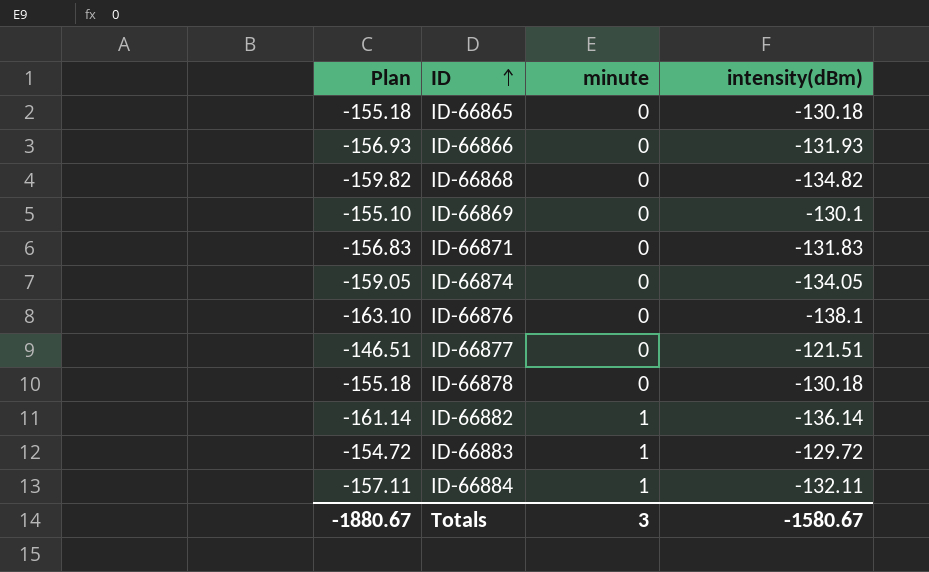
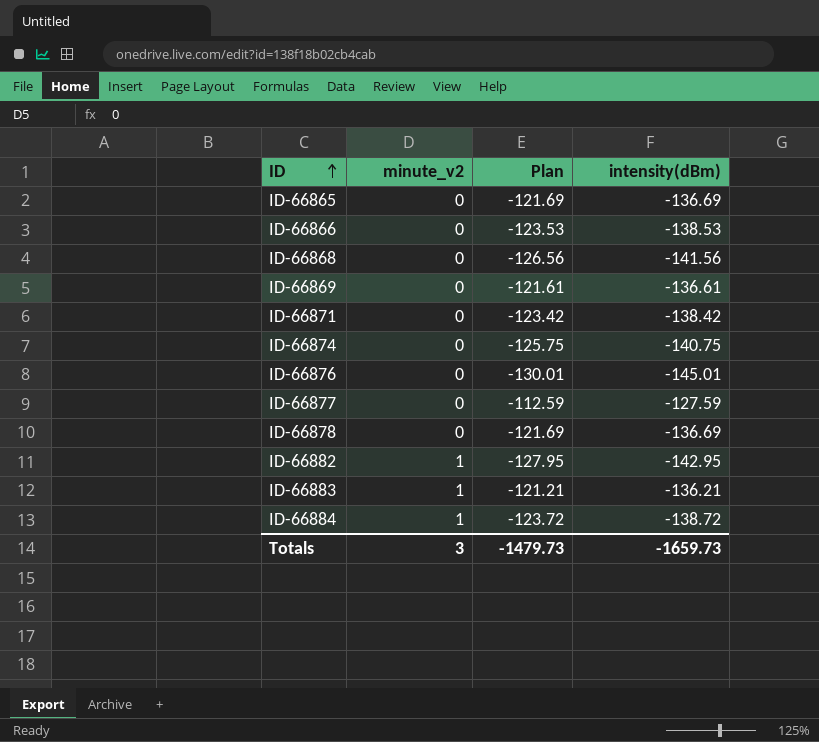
column name: minute -> minute_v2
column Plan | formula: [intensity(dBm)] - 25 -> [intensity(dBm)] + 15
column Plan | position: 1 -> 3
ID-66865 | intensity(dBm): -130.18 -> -136.69
ID-66866 | intensity(dBm): -131.93 -> -138.53
ID-66868 | intensity(dBm): -134.82 -> -141.56
ID-66869 | intensity(dBm): -130.1 -> -136.61
ID-66871 | intensity(dBm): -131.83 -> -138.42
ID-66874 | intensity(dBm): -134.05 -> -140.75
ID-66876 | intensity(dBm): -138.1 -> -145.01
ID-66877 | intensity(dBm): -121.51 -> -127.59
ID-66878 | intensity(dBm): -130.18 -> -136.69
ID-66882 | intensity(dBm): -136.14 -> -142.95
ID-66883 | intensity(dBm): -129.72 -> -136.21
ID-66884 | intensity(dBm): -132.11 -> -138.72
Totals | Plan: -1880.67 -> -1479.73
Totals | intensity(dBm): -1580.67 -> -1659.73

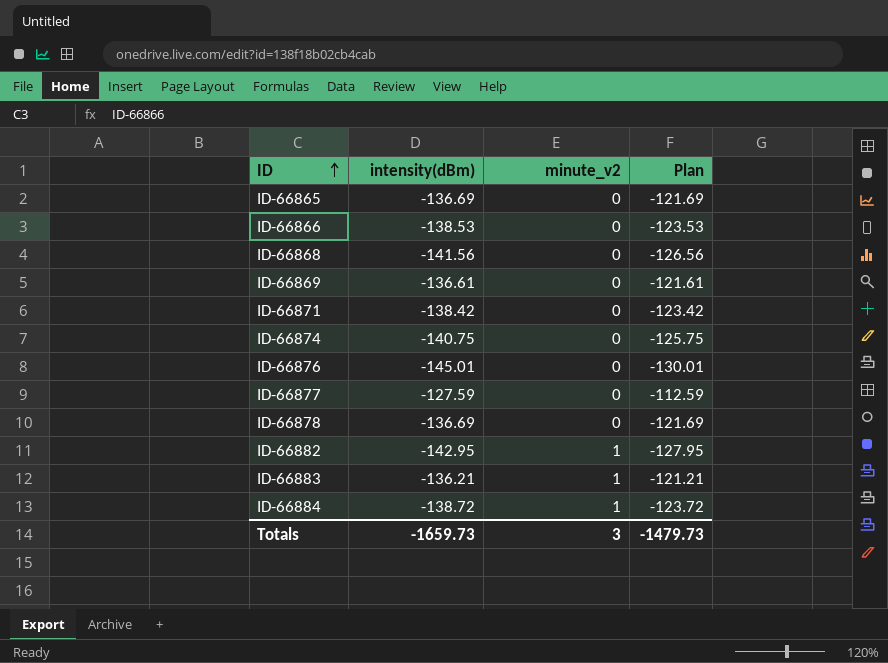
column intensity(dBm) | position: 4 -> 2

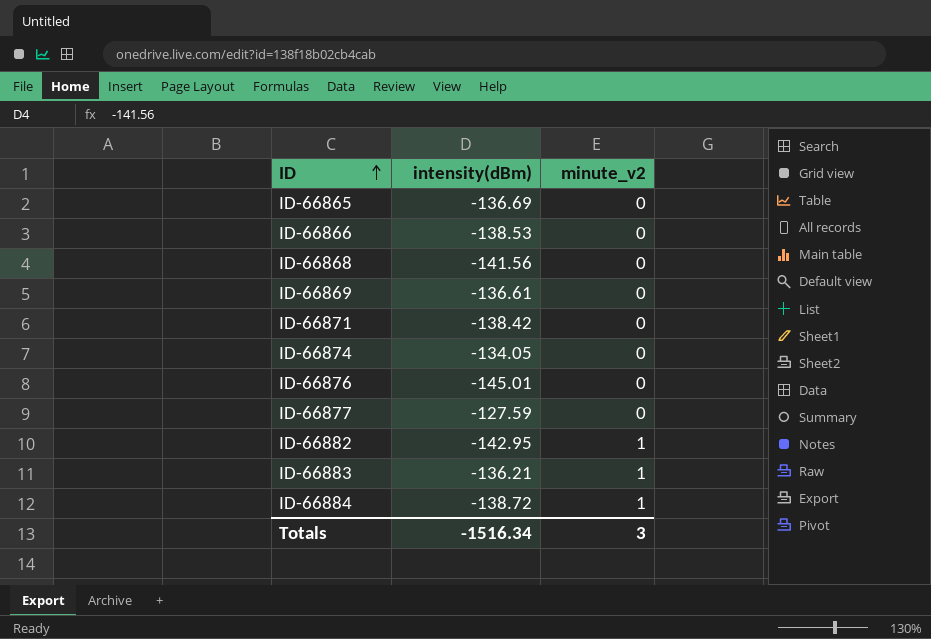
column Plan | formula: [intensity(dBm)] + 15 -> none
row ID-66878: -136.69 | 0 | -121.69 -> none
ID-66874 | intensity(dBm): -140.75 -> -134.05
Totals | intensity(dBm): -1659.73 -> -1516.34

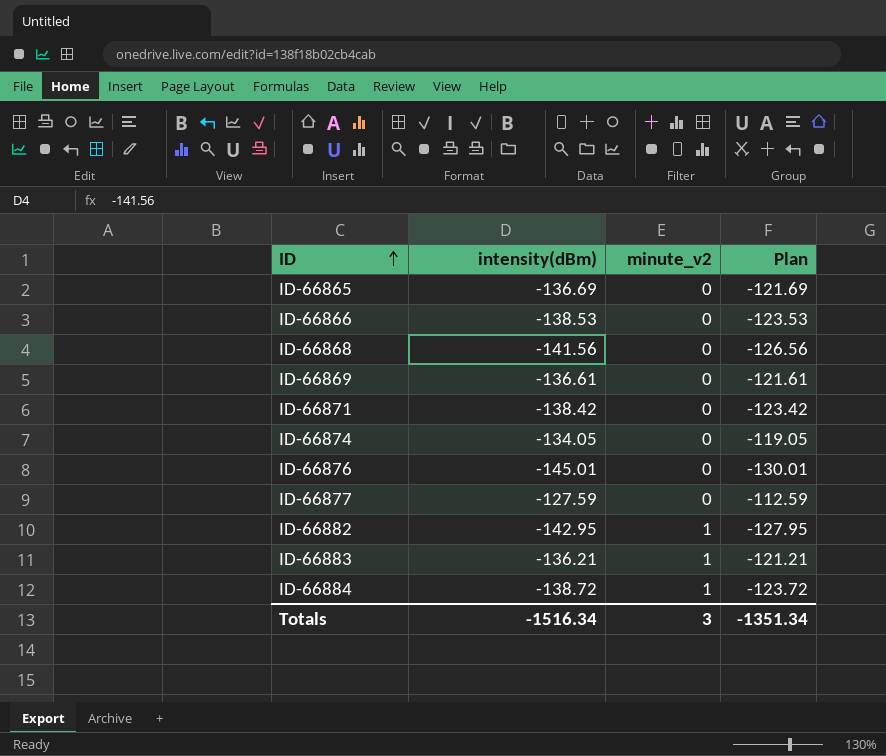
column Plan | formula: none -> [intensity(dBm)] + 15

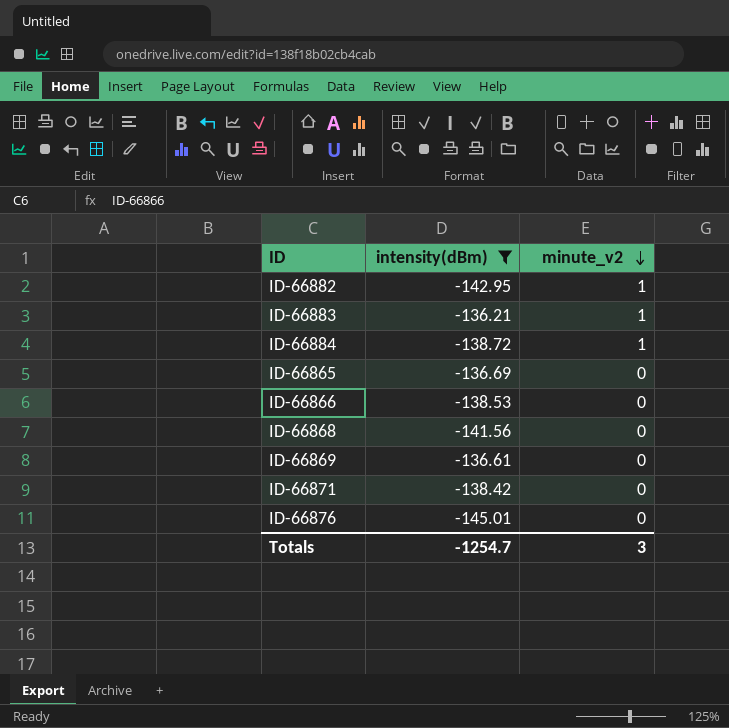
filter: none -> intensity(dBm) <= -136.21
row order: ID ascending -> minute_v2 descending
column Plan | formula: [intensity(dBm)] + 15 -> none
Totals | intensity(dBm): -1516.34 -> -1254.7

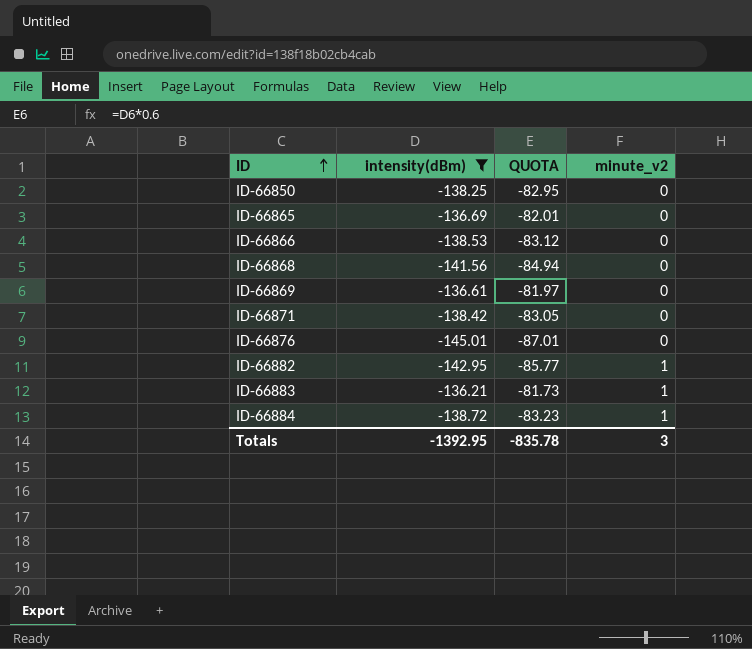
row order: minute_v2 descending -> ID ascending
column QUOTA | formula: none -> [intensity(dBm)] * 0.6
row ID-66850: none -> -138.25 | -82.95 | 0
Totals | intensity(dBm): -1254.7 -> -1392.95

